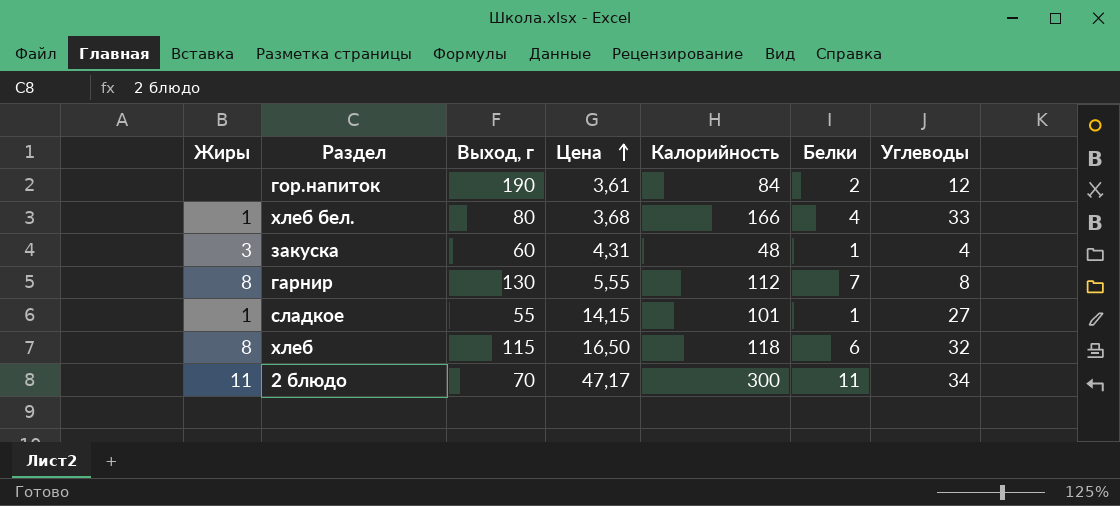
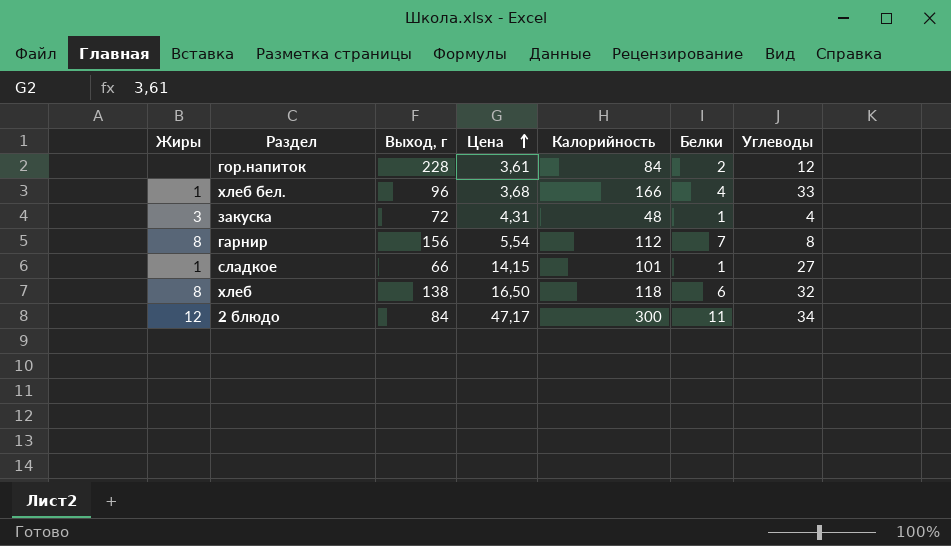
гор.напиток | Выход, г: 190 -> 228
хлеб бел. | Выход, г: 80 -> 96
закуска | Выход, г: 60 -> 72
гарнир | Выход, г: 130 -> 156
гарнир | Цена: 5,55 -> 5,54
сладкое | Выход, г: 55 -> 66
хлеб | Выход, г: 115 -> 138
2 блюдо | Жиры: 11 -> 12
2 блюдо | Выход, г: 70 -> 84

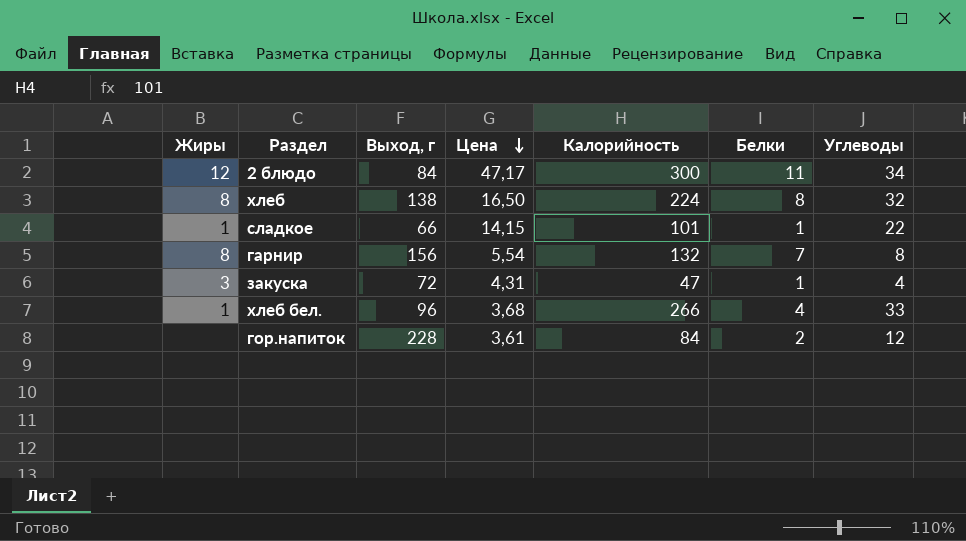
row order: Цена ascending -> Цена descending
хлеб | Калорийность: 118 -> 224
хлеб | Белки: 6 -> 8
сладкое | Углеводы: 27 -> 22
гарнир | Калорийность: 112 -> 132
закуска | Калорийность: 48 -> 47
хлеб бел. | Калорийность: 166 -> 266

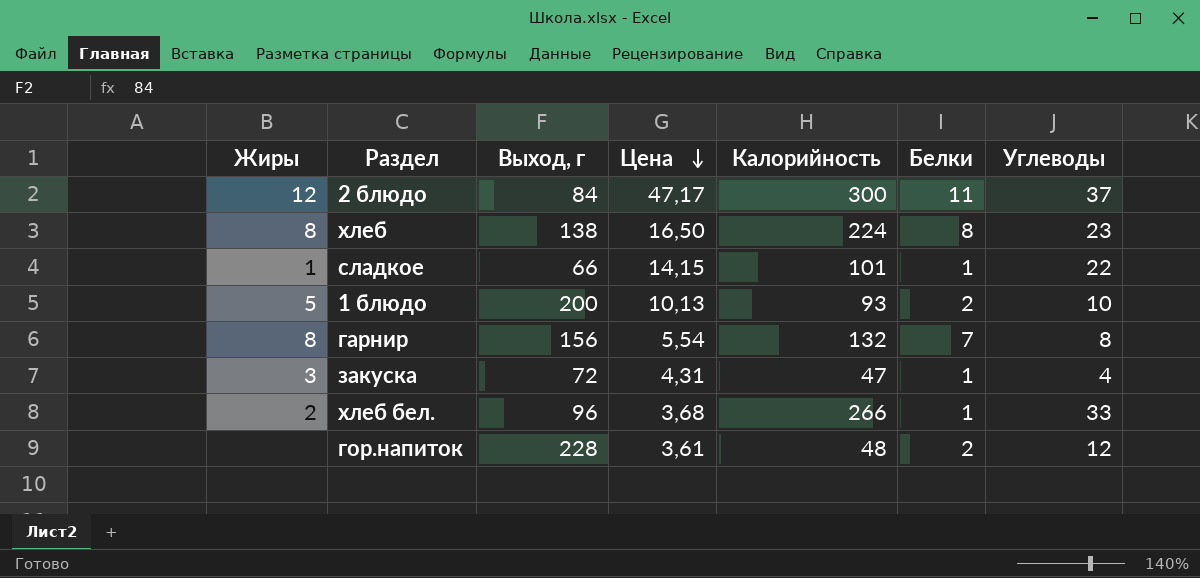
2 блюдо | Углеводы: 34 -> 37
хлеб | Углеводы: 32 -> 23
row 1 блюдо: none -> 5 | 200 | 10,13 | 93 | 2 | 10
хлеб бел. | Жиры: 1 -> 2
хлеб бел. | Белки: 4 -> 1
гор.напиток | Калорийность: 84 -> 48

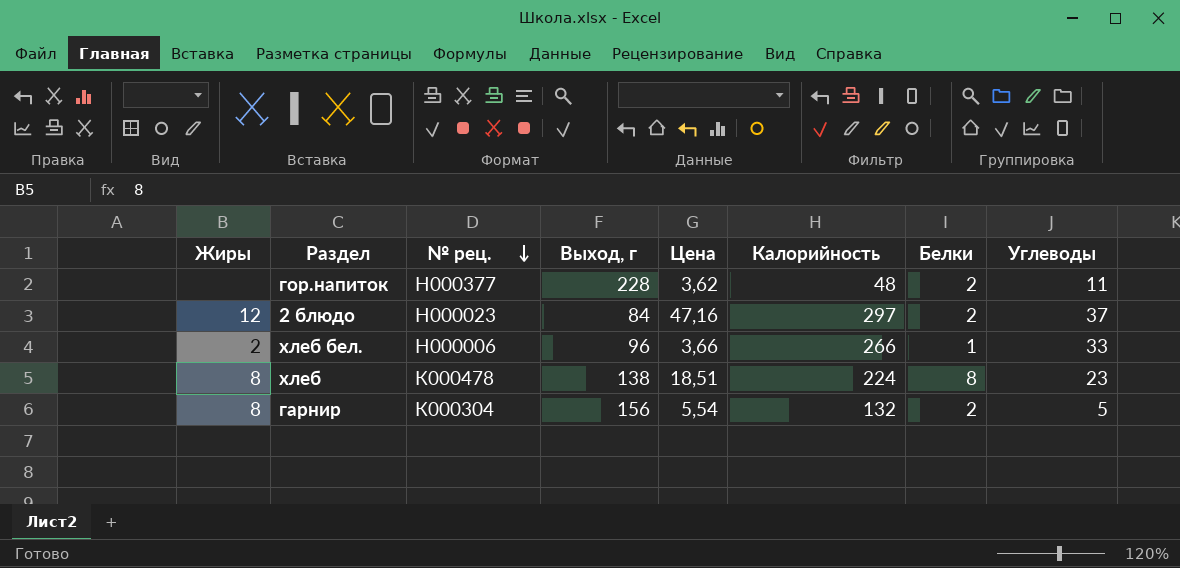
row order: Цена descending -> № рец. descending
column № рец. | position: none -> 3
row сладкое: 1 | 66 | 14,15 | 101 | 1 | 22 -> none
row 1 блюдо: 5 | 200 | 10,13 | 93 | 2 | 10 -> none
row закуска: 3 | 72 | 4,31 | 47 | 1 | 4 -> none
гор.напиток | Цена: 3,61 -> 3,62
гор.напиток | Углеводы: 12 -> 11
2 блюдо | Цена: 47,17 -> 47,16
2 блюдо | Калорийность: 300 -> 297
2 блюдо | Белки: 11 -> 2
хлеб бел. | Цена: 3,68 -> 3,66
хлеб | Цена: 16,50 -> 18,51
гарнир | Белки: 7 -> 2
гарнир | Углеводы: 8 -> 5

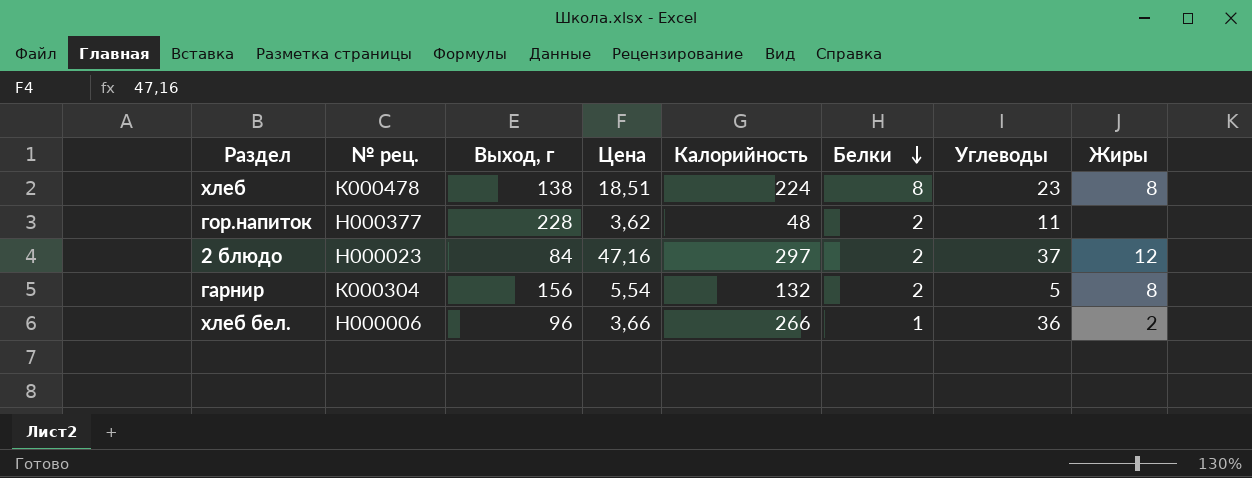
row order: № рец. descending -> Белки descending
column Жиры | position: 1 -> 8
хлеб бел. | Углеводы: 33 -> 36

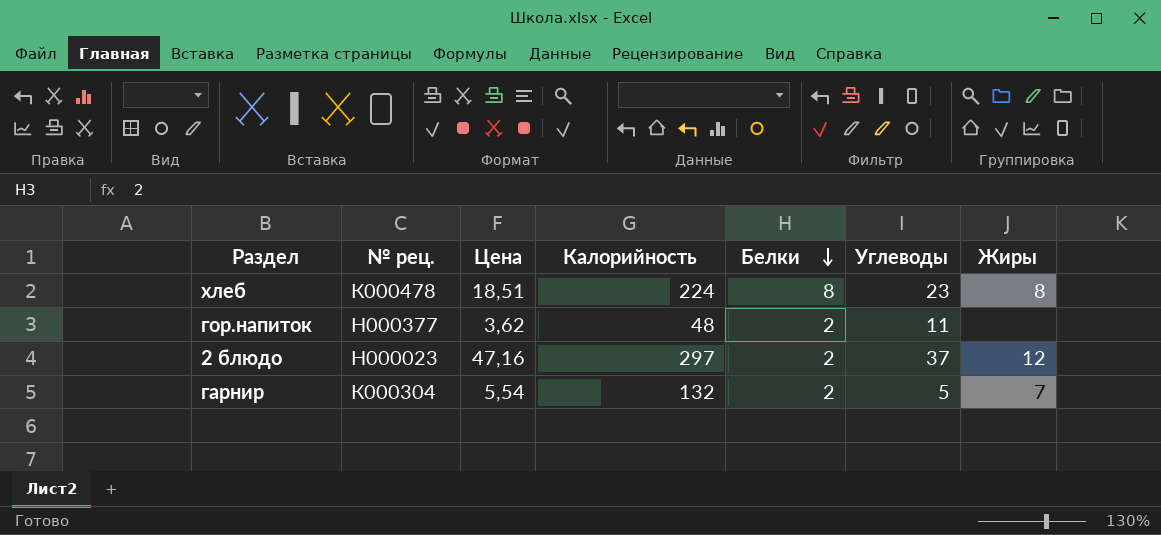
column Выход, г | position: 3 -> none
row хлеб бел.: Н000006 | 96 | 3,66 | 266 | 1 | 36 | 2 -> none
гарнир | Жиры: 8 -> 7

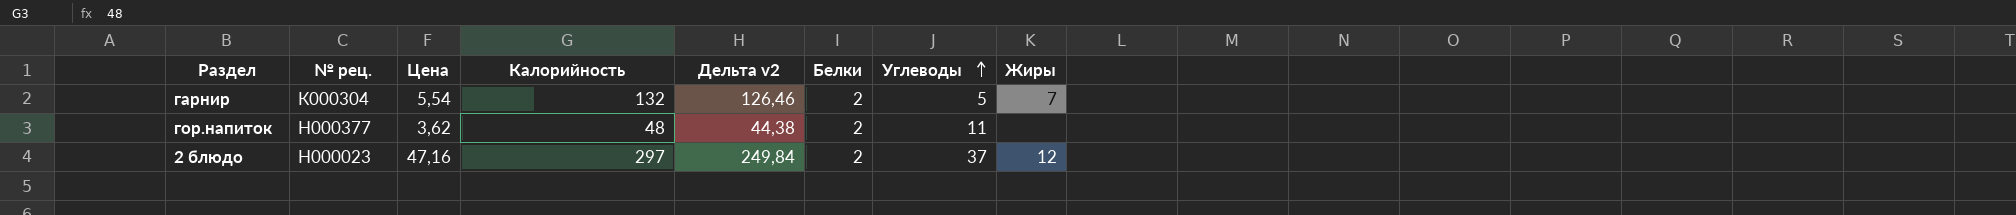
row order: Белки descending -> Углеводы ascending
column Дельта v2 | formula: none -> [Калорийность] - [Цена]
row хлеб: К000478 | 18,51 | 224 | 8 | 23 | 8 -> none

